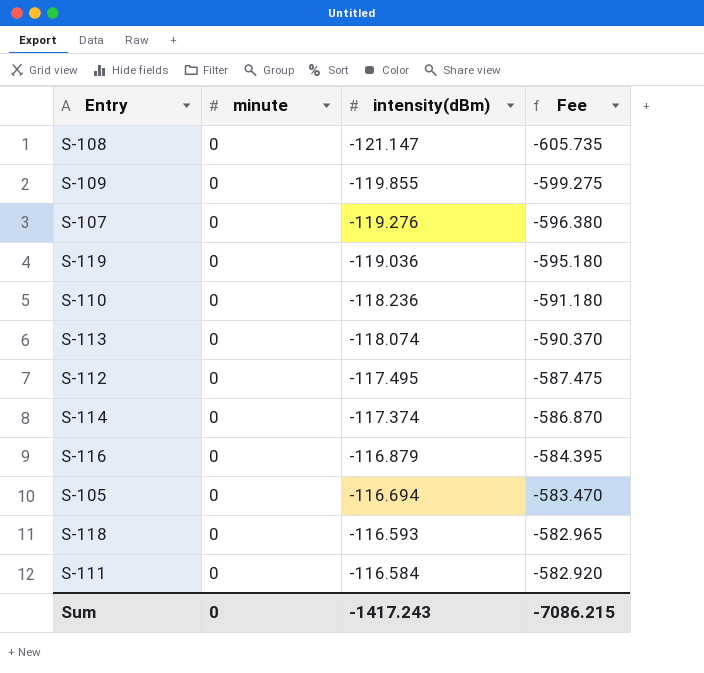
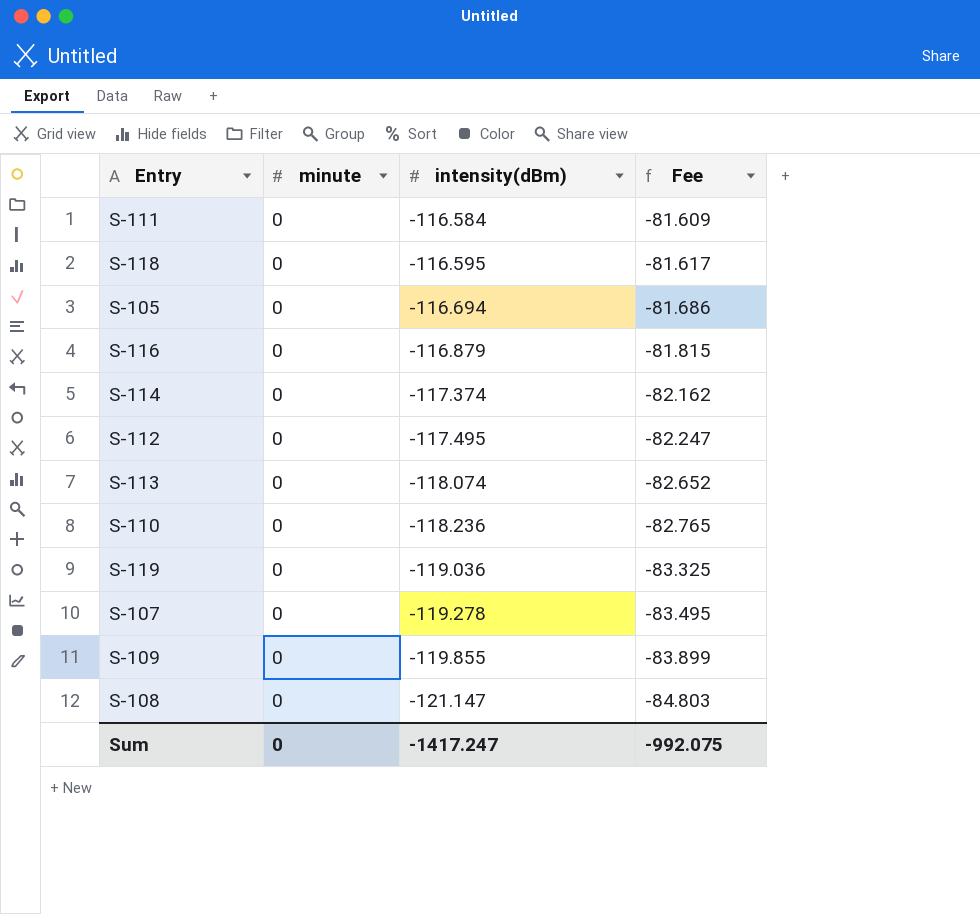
row order: intensity(dBm) ascending -> intensity(dBm) descending
column Fee | formula: [intensity(dBm)] * 5 -> [intensity(dBm)] * 0.7
S-118 | intensity(dBm): -116.593 -> -116.595
S-107 | intensity(dBm): -119.276 -> -119.278
Sum | intensity(dBm): -1417.243 -> -1417.247
Sum | Fee: -7086.215 -> -992.075

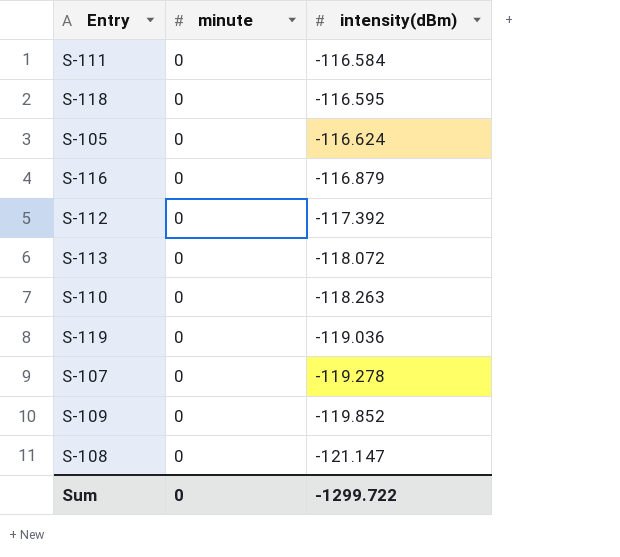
column Fee | formula: [intensity(dBm)] * 0.7 -> none
row S-114: 0 | -117.374 | -82.162 -> none
S-105 | intensity(dBm): -116.694 -> -116.624
S-112 | intensity(dBm): -117.495 -> -117.392
S-113 | intensity(dBm): -118.074 -> -118.072
S-110 | intensity(dBm): -118.236 -> -118.263
S-109 | intensity(dBm): -119.855 -> -119.852
Sum | intensity(dBm): -1417.247 -> -1299.722

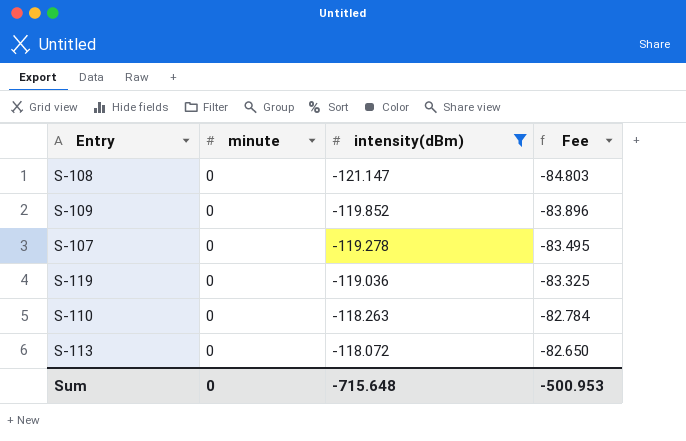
filter: none -> intensity(dBm) <= -118.072
row order: intensity(dBm) descending -> intensity(dBm) ascending
column Fee | formula: none -> [intensity(dBm)] * 0.7
Sum | intensity(dBm): -1299.722 -> -715.648

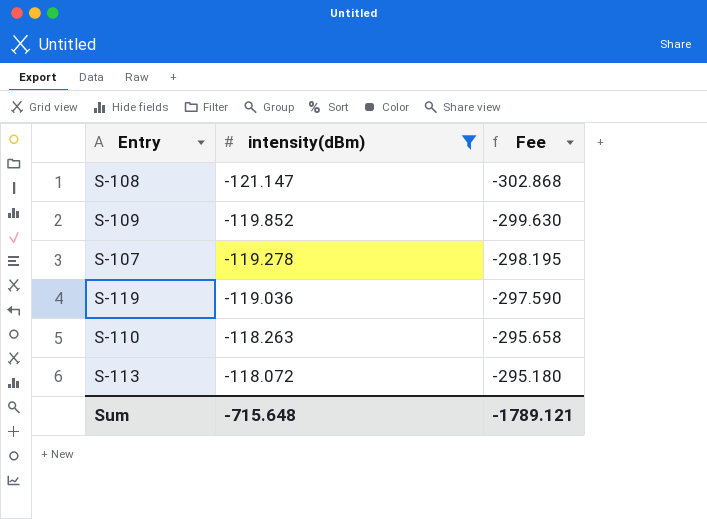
column minute | position: 2 -> none
column Fee | formula: [intensity(dBm)] * 0.7 -> [intensity(dBm)] * 2.5
Sum | Fee: -500.953 -> -1789.121

